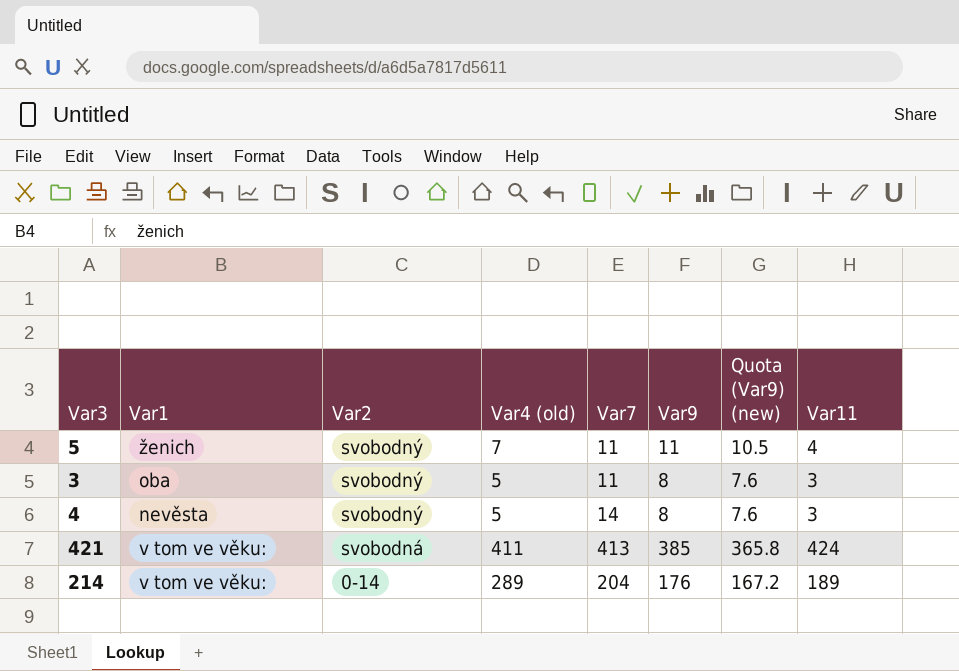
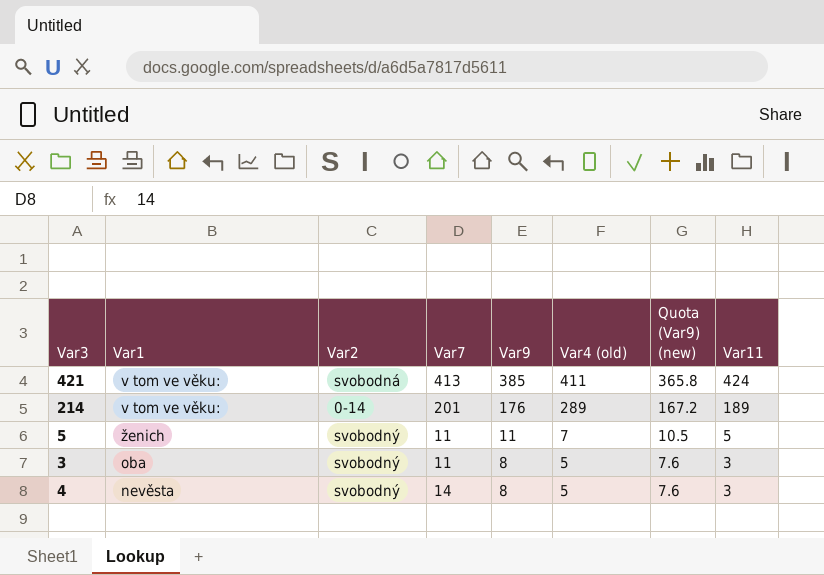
row order: Var2 descending -> Var9 descending
column Var4 (old) | position: 4 -> 6
214 | Var7: 204 -> 201
5 | Var11: 4 -> 5

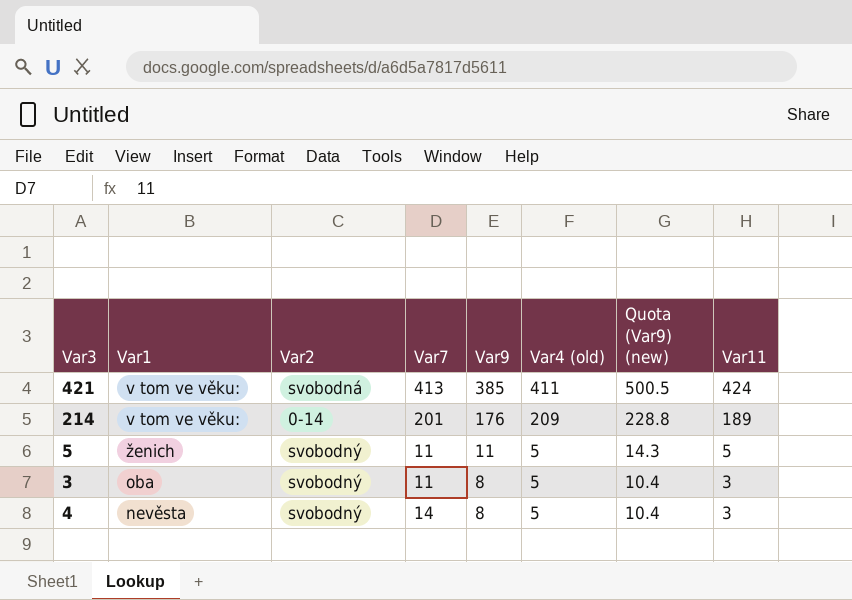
column Quota (Var9) (new) | formula: [Var9] * 0.95 -> [Var9] * 1.3
214 | Var4 (old): 289 -> 209
5 | Var4 (old): 7 -> 5

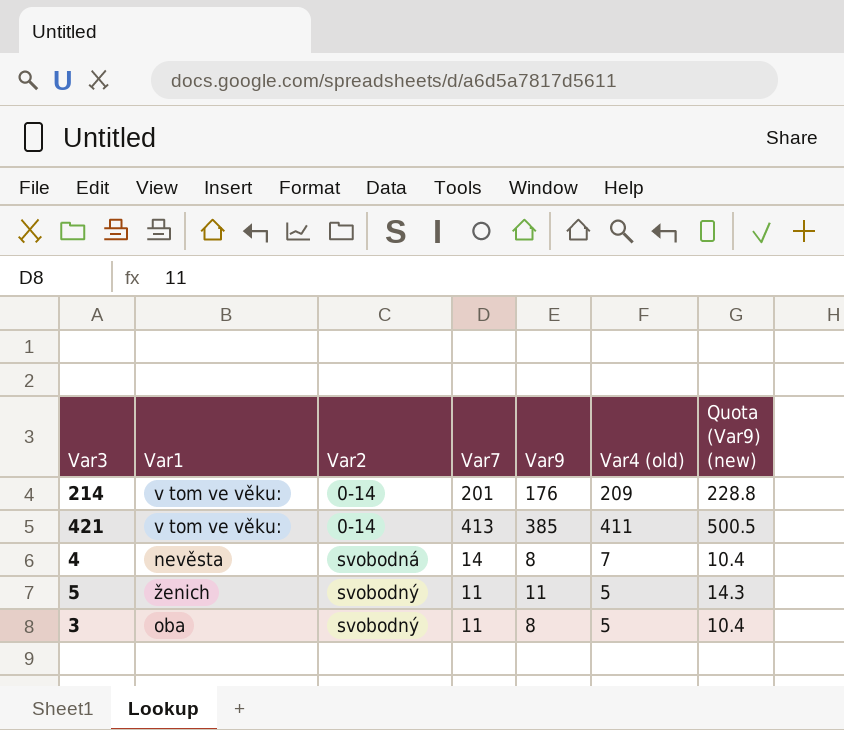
row order: Var9 descending -> Var2 ascending
column Var11 | position: 8 -> none
421 | Var2: svobodná -> 0-14
4 | Var2: svobodný -> svobodná
4 | Var4 (old): 5 -> 7

